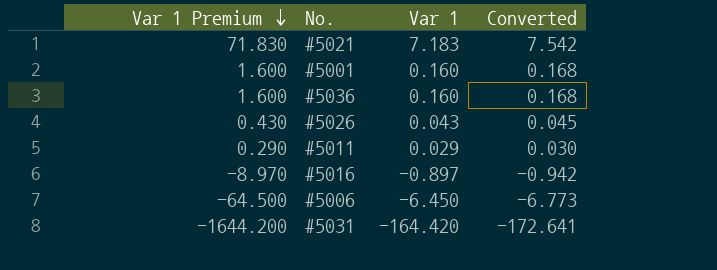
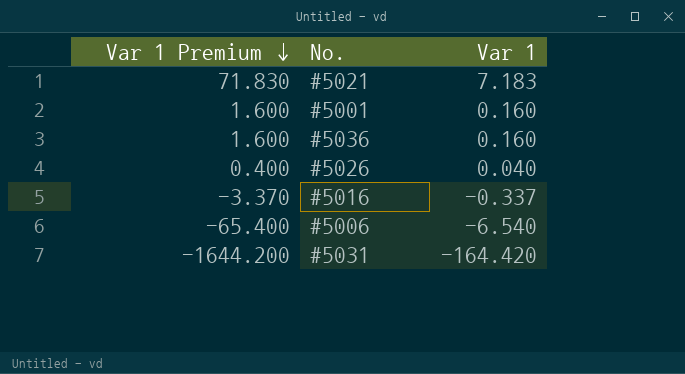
column Converted | formula: [Var 1] * 1.05 -> none
row #5011: 0.290 | 0.029 | 0.030 -> none
#5026 | Var 1 Premium: 0.430 -> 0.400
#5026 | Var 1: 0.043 -> 0.040
#5016 | Var 1 Premium: -8.970 -> -3.370
#5016 | Var 1: -0.897 -> -0.337
#5006 | Var 1 Premium: -64.500 -> -65.400
#5006 | Var 1: -6.450 -> -6.540

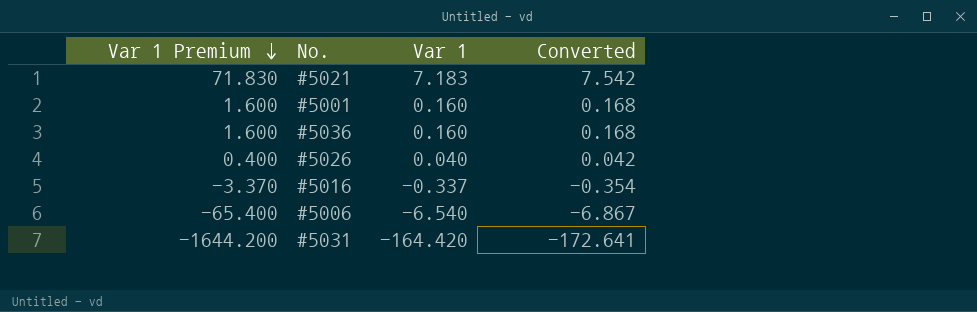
column Converted | formula: none -> [Var 1] * 1.05

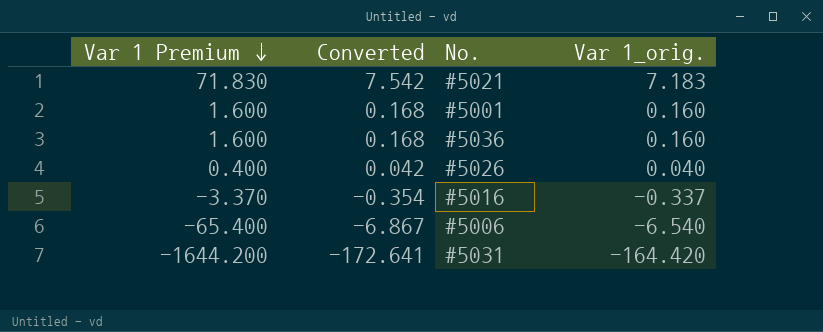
column Converted | position: 4 -> 2
column name: Var 1 -> Var 1_orig.

